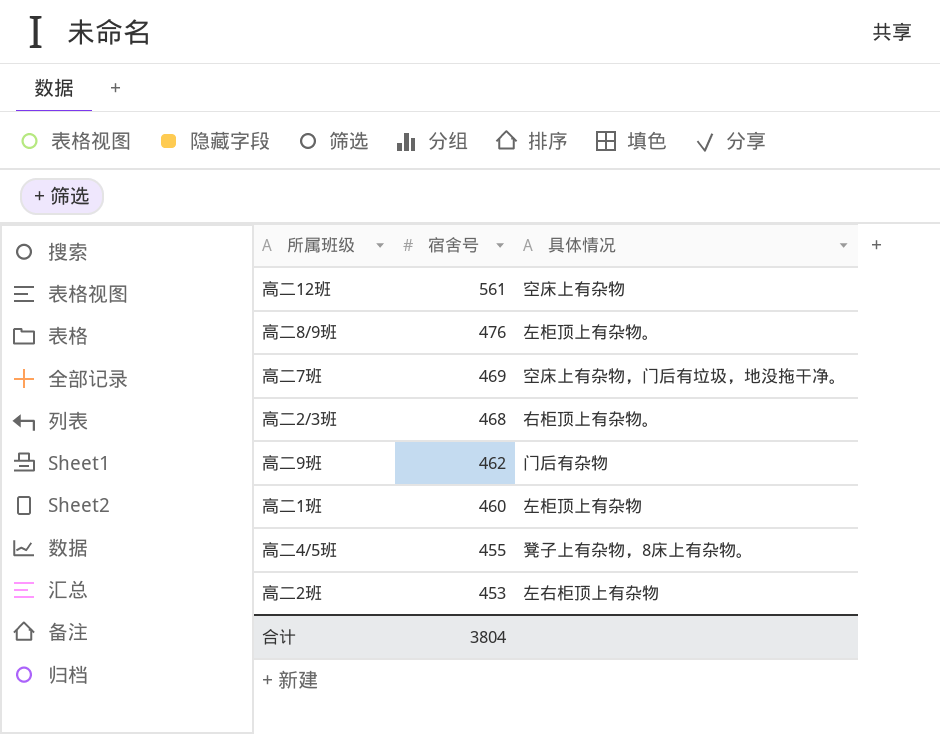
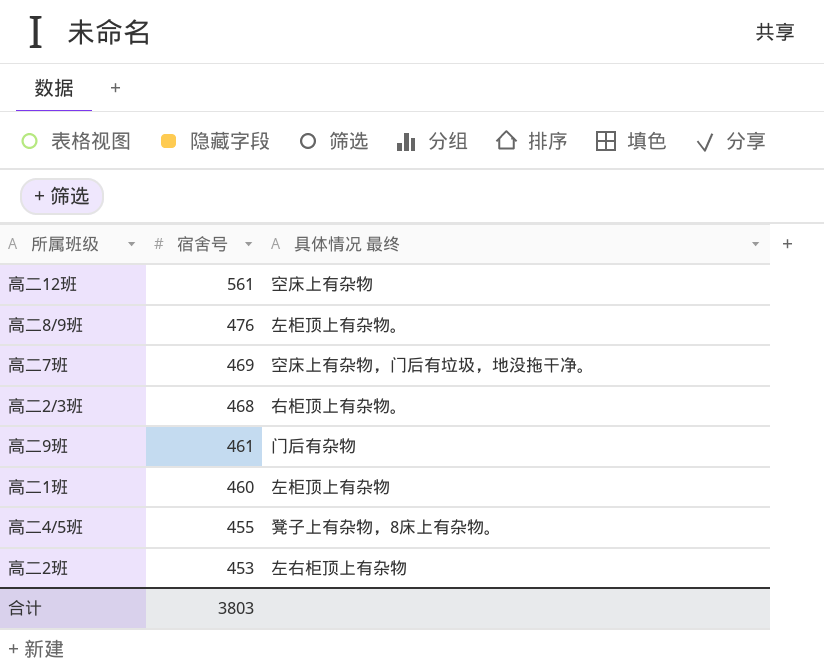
column name: 具体情况 -> 具体情况 最终
高二9班 | 宿舍号: 462 -> 461
合计 | 宿舍号: 3804 -> 3803

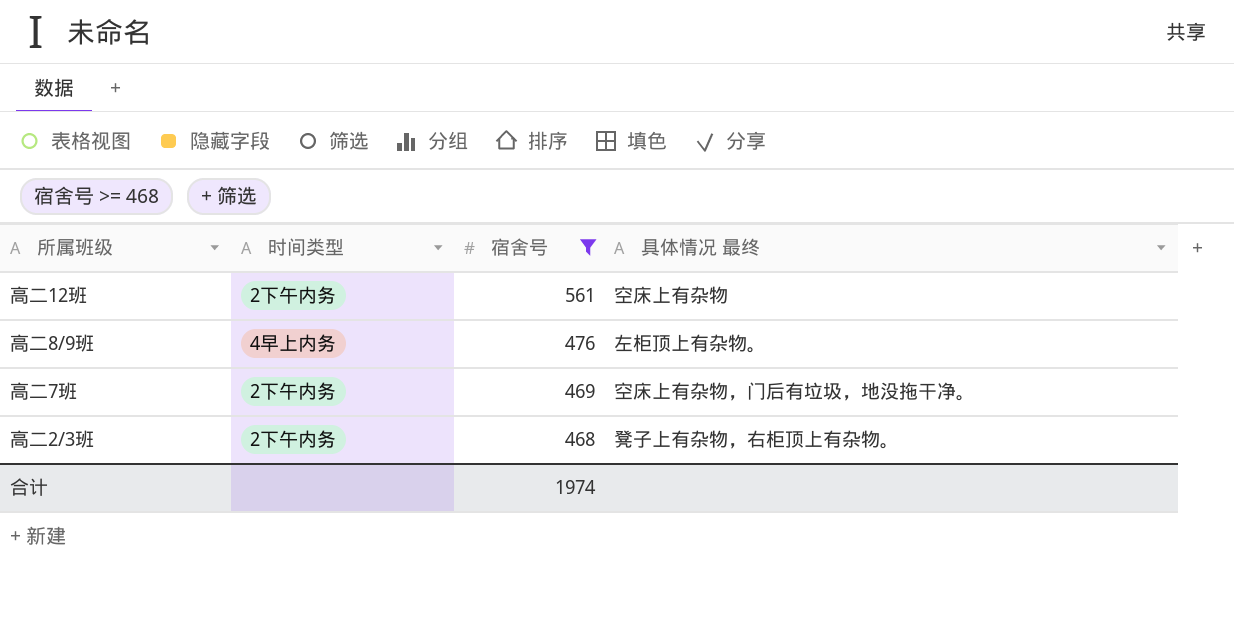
filter: none -> 宿舍号 >= 468
column 时间类型 | position: none -> 2
高二2/3班 | 具体情况 最终: 右柜顶上有杂物。 -> 凳子上有杂物，右柜顶上有杂物。
合计 | 宿舍号: 3803 -> 1974

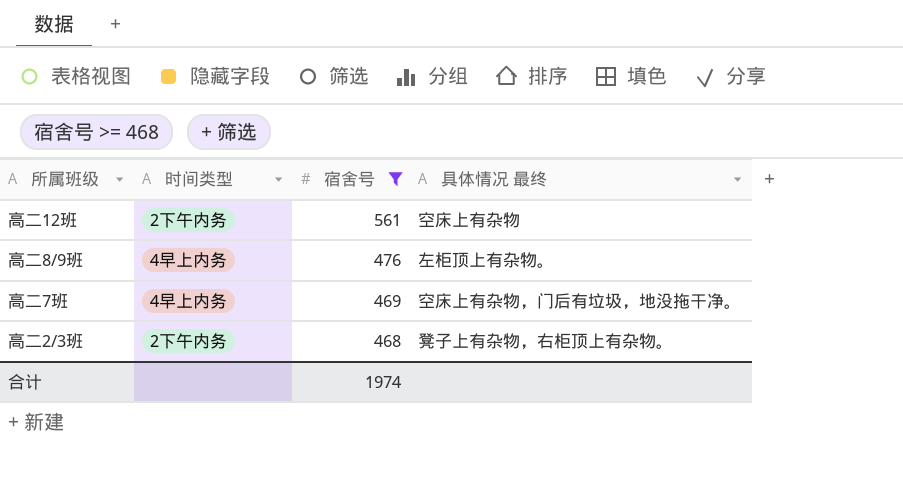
高二7班 | 时间类型: 2下午内务 -> 4早上内务

